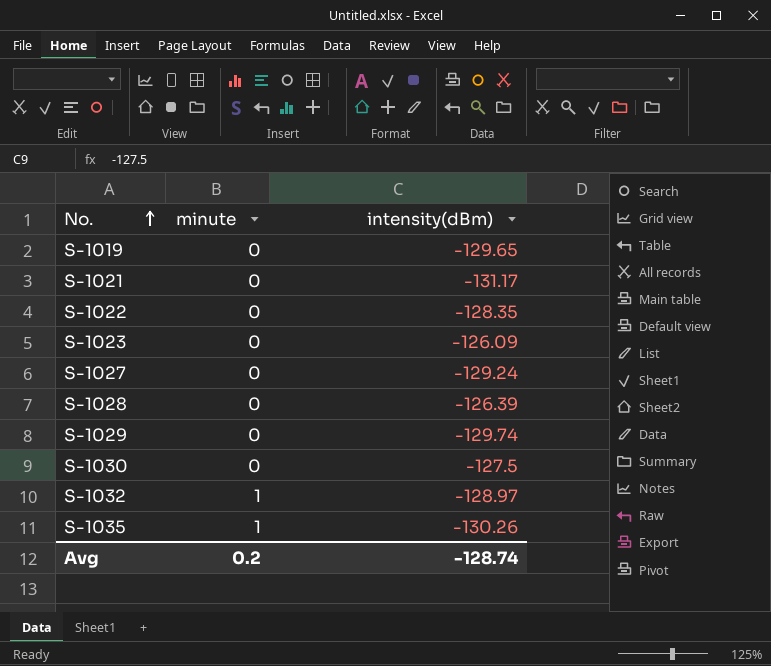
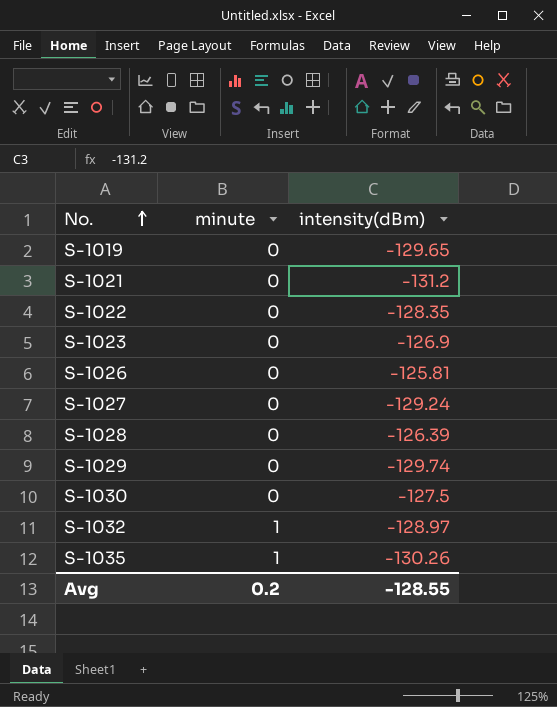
S-1021 | intensity(dBm): -131.17 -> -131.2
S-1023 | intensity(dBm): -126.09 -> -126.9
row S-1026: none -> 0 | -125.81
Avg | intensity(dBm): -128.74 -> -128.55

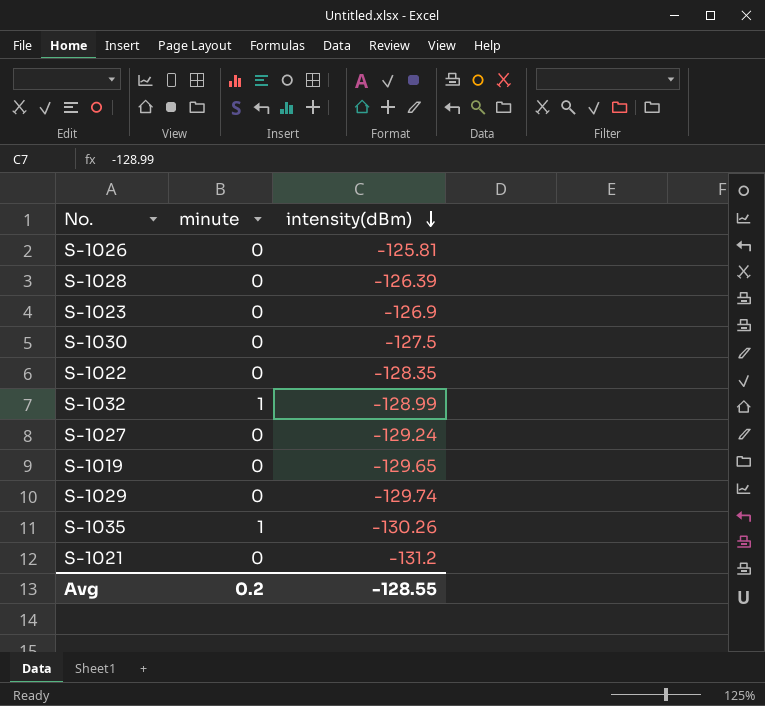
row order: No. ascending -> intensity(dBm) descending
S-1032 | intensity(dBm): -128.97 -> -128.99

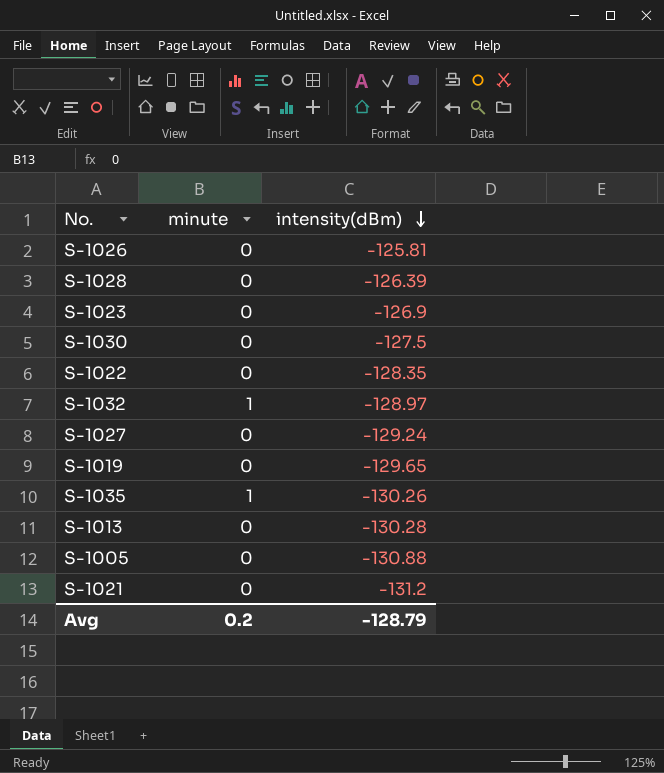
row S-1029: 0 | -129.74 -> none
S-1032 | intensity(dBm): -128.99 -> -128.97
row S-1013: none -> 0 | -130.28
row S-1005: none -> 0 | -130.88
Avg | intensity(dBm): -128.55 -> -128.79

